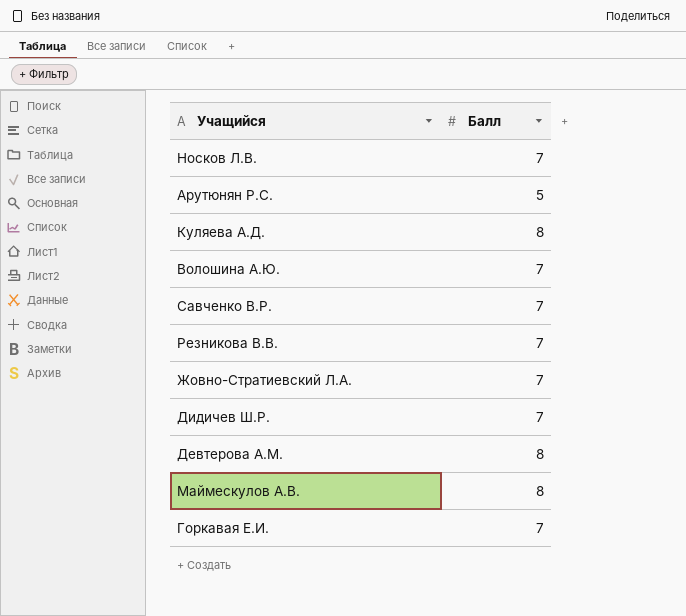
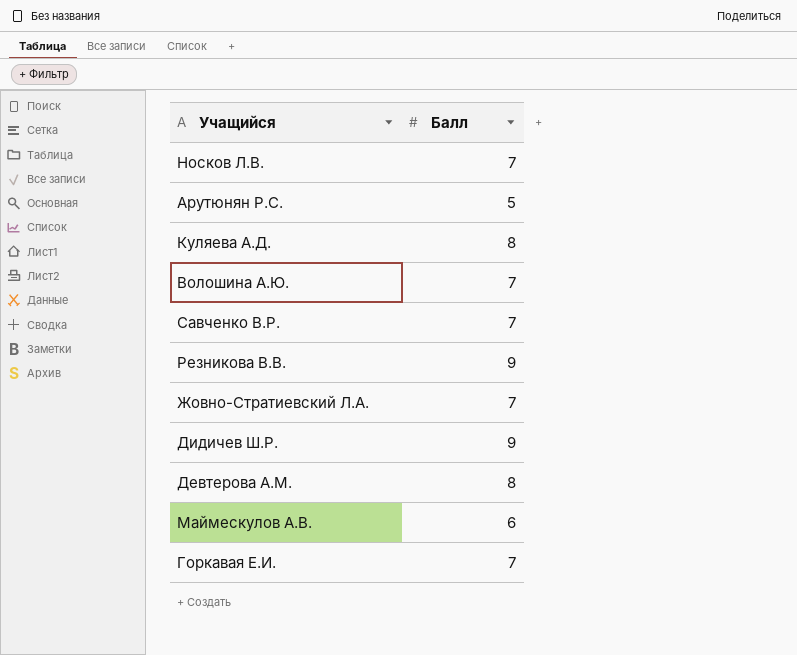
Резникова В.В. | Балл: 7 -> 9
Дидичев Ш.Р. | Балл: 7 -> 9
Маймескулов А.В. | Балл: 8 -> 6

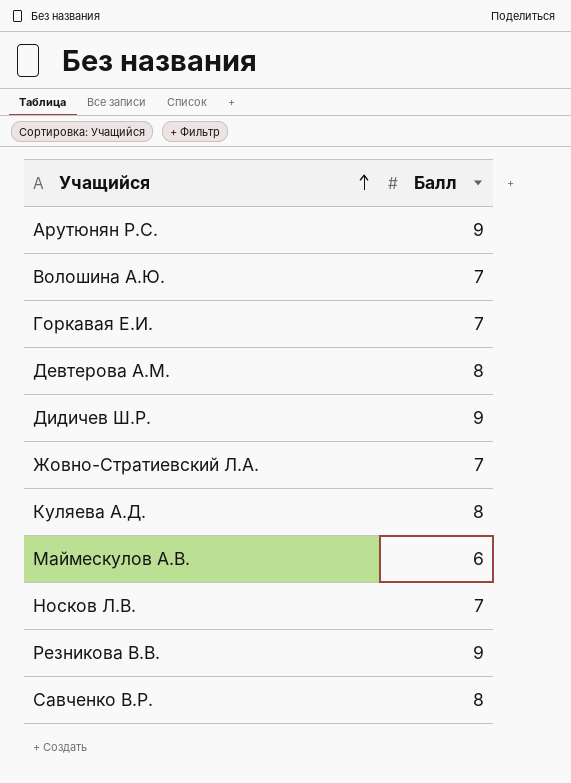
row order: none -> Учащийся ascending
Арутюнян Р.С. | Балл: 5 -> 9
Савченко В.Р. | Балл: 7 -> 8

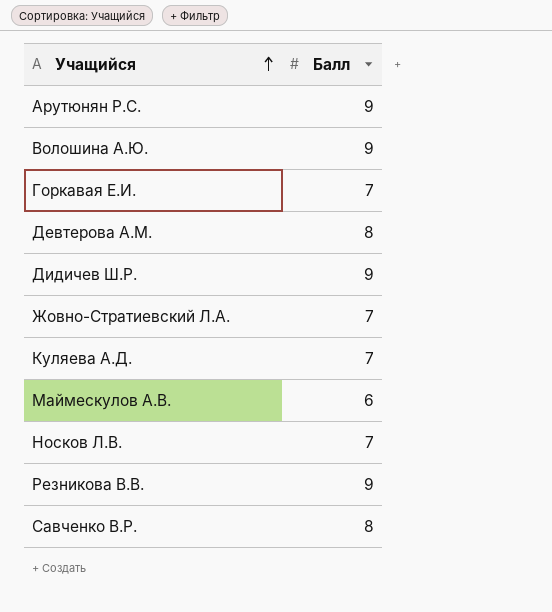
Волошина А.Ю. | Балл: 7 -> 9
Куляева А.Д. | Балл: 8 -> 7

